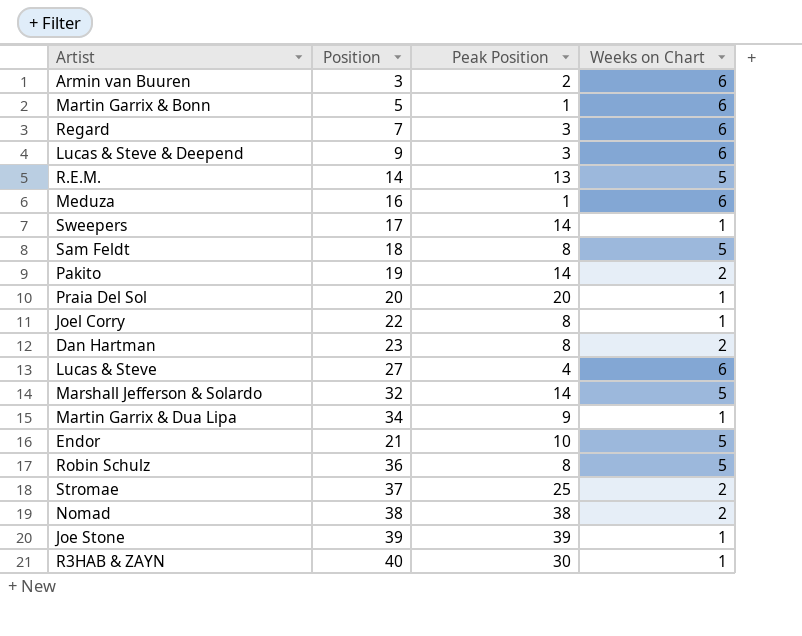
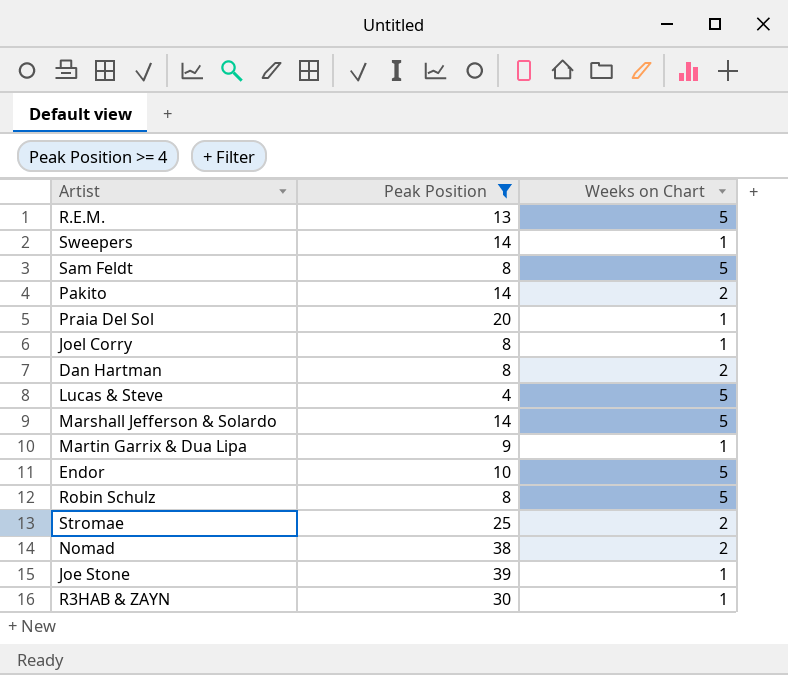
filter: none -> Peak Position >= 4
column Position | position: 2 -> none
Lucas & Steve | Weeks on Chart: 6 -> 5

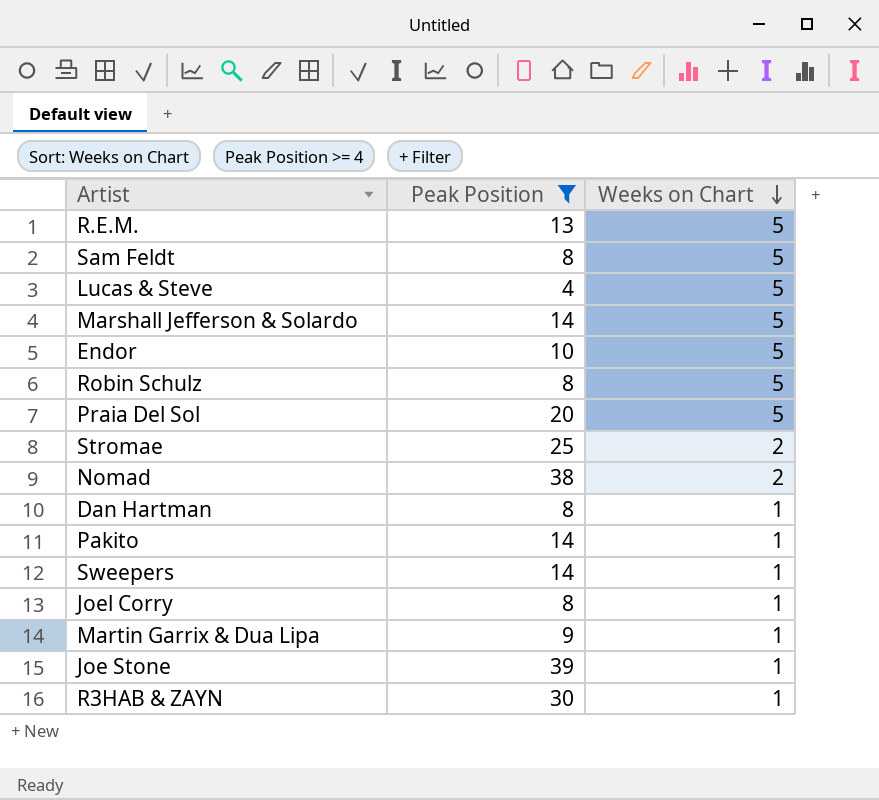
row order: none -> Weeks on Chart descending
Praia Del Sol | Weeks on Chart: 1 -> 5
Dan Hartman | Weeks on Chart: 2 -> 1
Pakito | Weeks on Chart: 2 -> 1

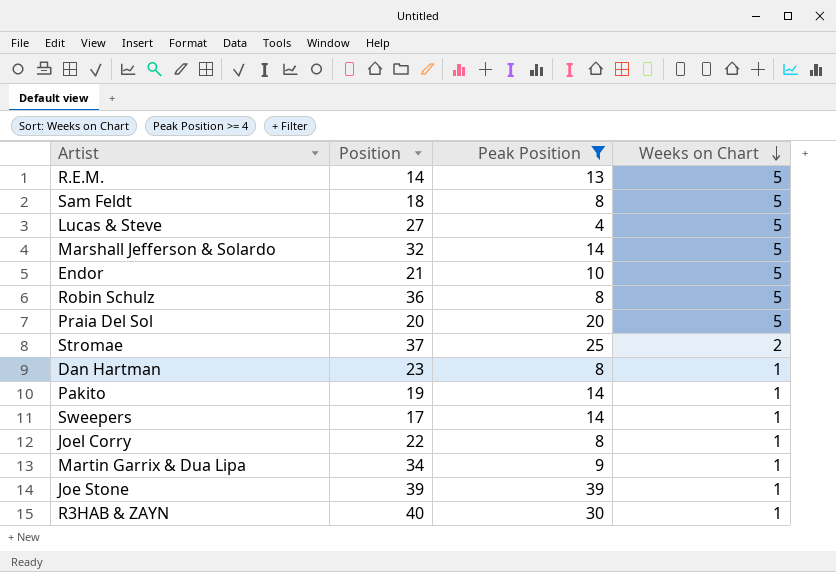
column Position | position: none -> 2
row Nomad: 38 | 2 -> none

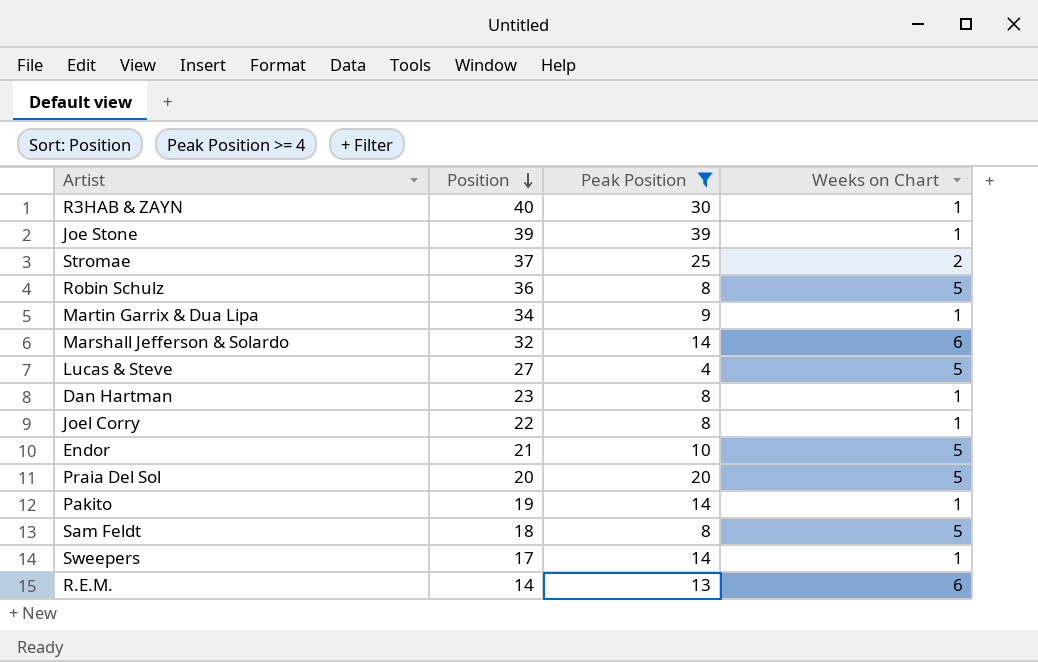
row order: Weeks on Chart descending -> Position descending
Marshall Jefferson & Solardo | Weeks on Chart: 5 -> 6
R.E.M. | Weeks on Chart: 5 -> 6

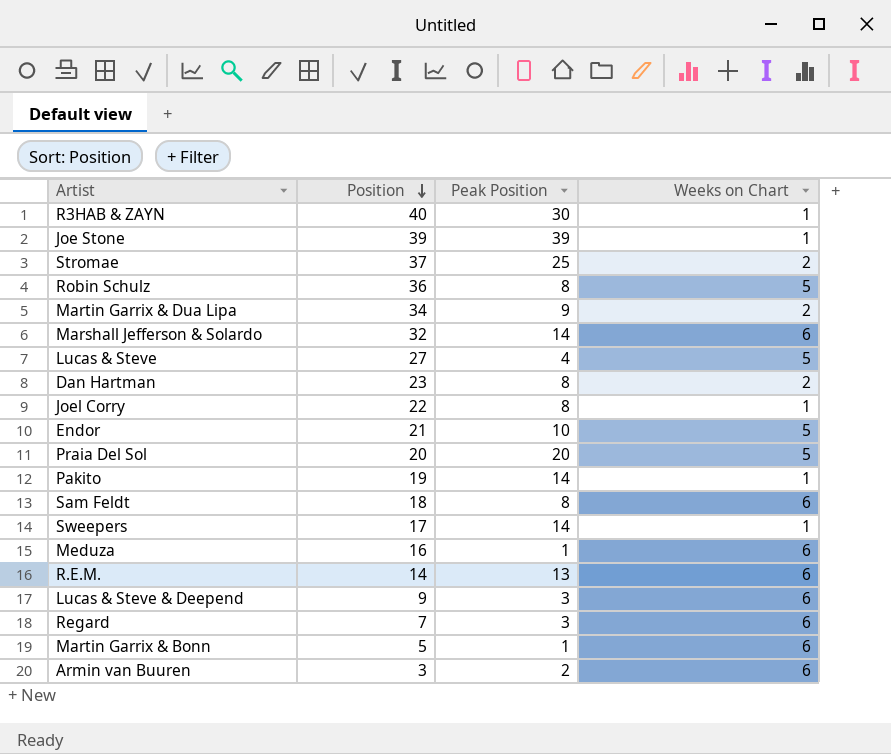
filter: Peak Position >= 4 -> none
Martin Garrix & Dua Lipa | Weeks on Chart: 1 -> 2
Dan Hartman | Weeks on Chart: 1 -> 2
Sam Feldt | Weeks on Chart: 5 -> 6

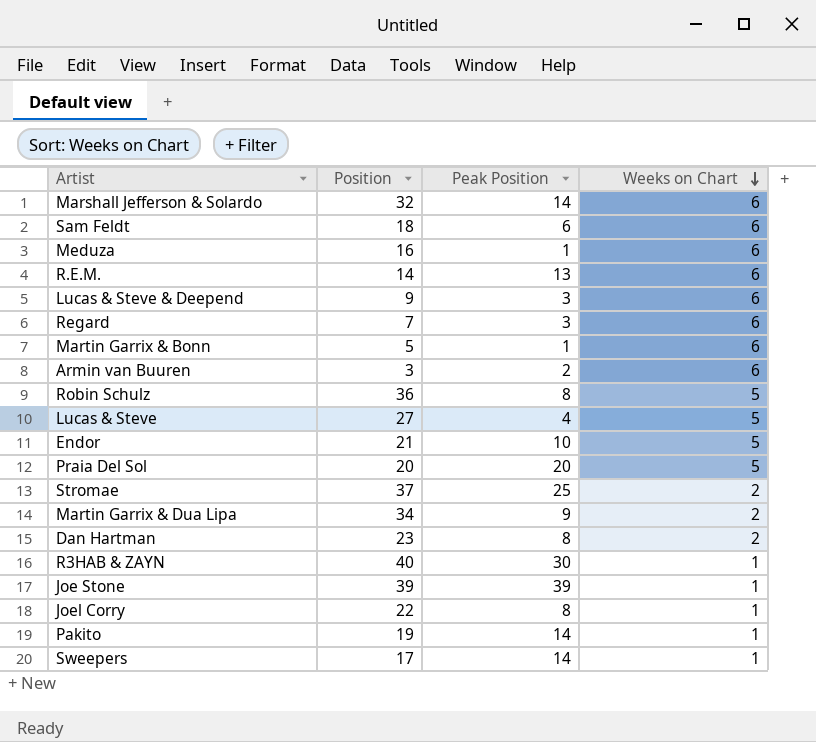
row order: Position descending -> Weeks on Chart descending
Sam Feldt | Peak Position: 8 -> 6

